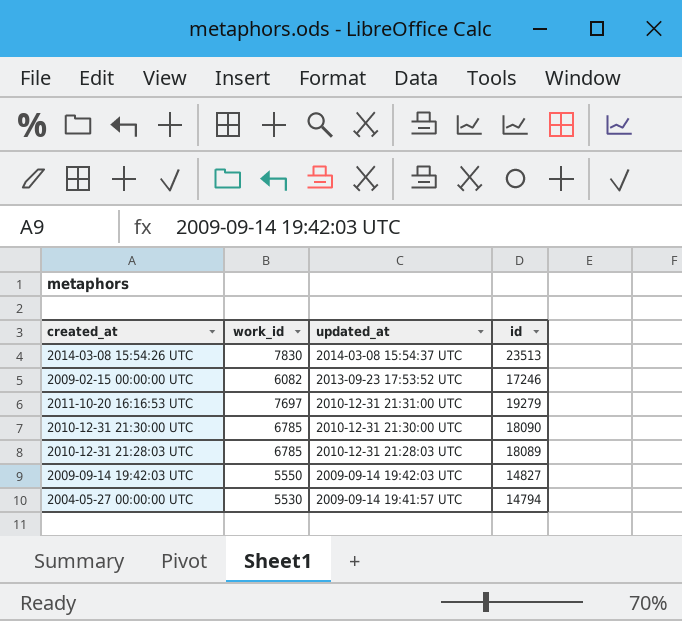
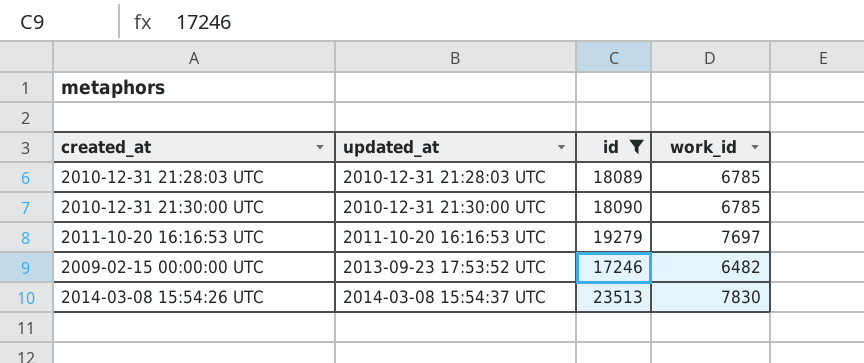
filter: none -> id >= 17246
row order: updated_at descending -> updated_at ascending
column work_id | position: 2 -> 4
2011-10-20 16:16:53 UTC | updated_at: 2010-12-31 21:31:00 UTC -> 2011-10-20 16:16:53 UTC
2009-02-15 00:00:00 UTC | work_id: 6082 -> 6482

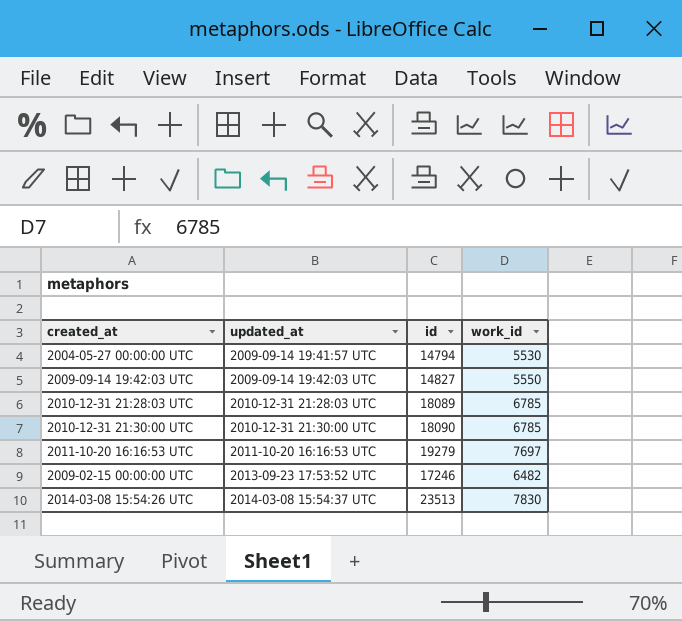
filter: id >= 17246 -> none

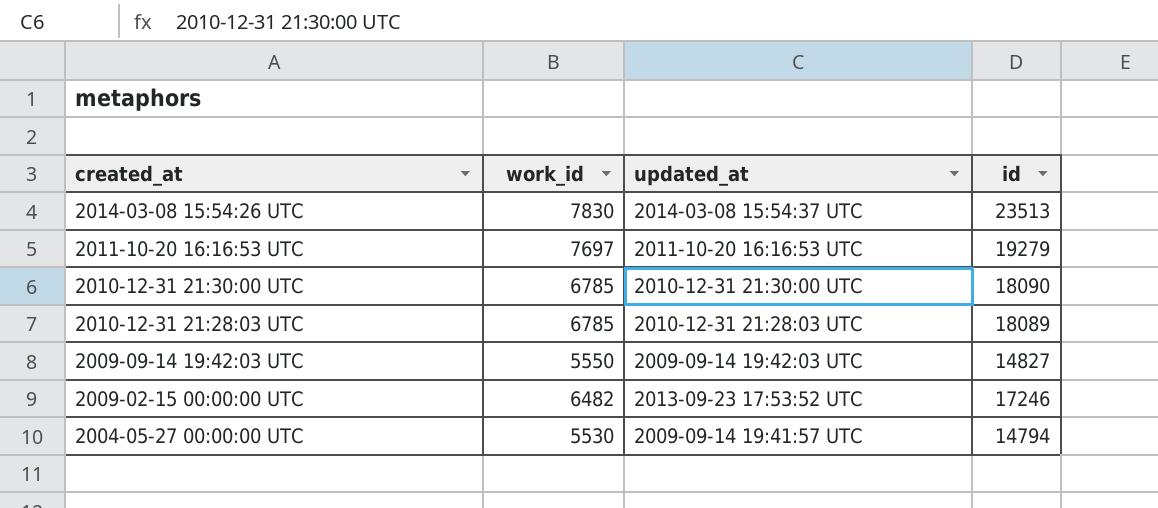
row order: updated_at ascending -> created_at descending
column work_id | position: 4 -> 2

